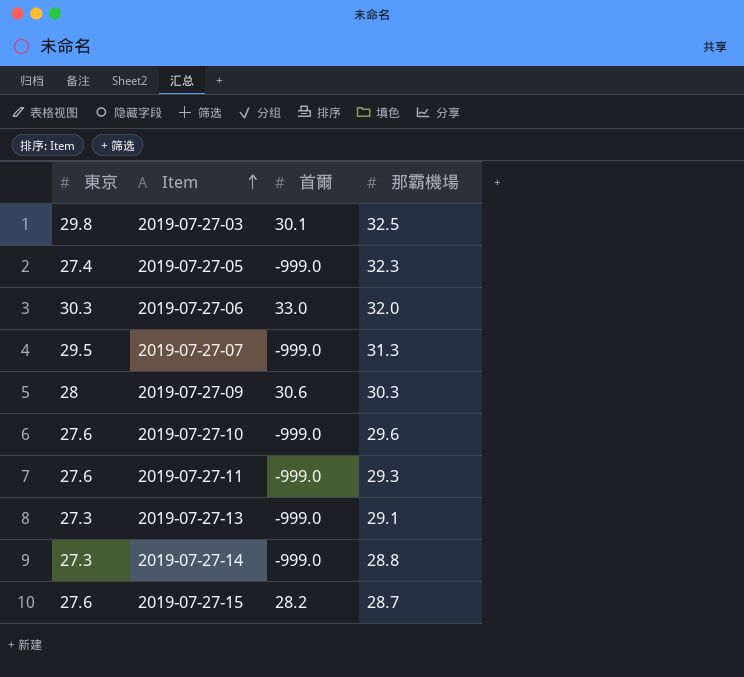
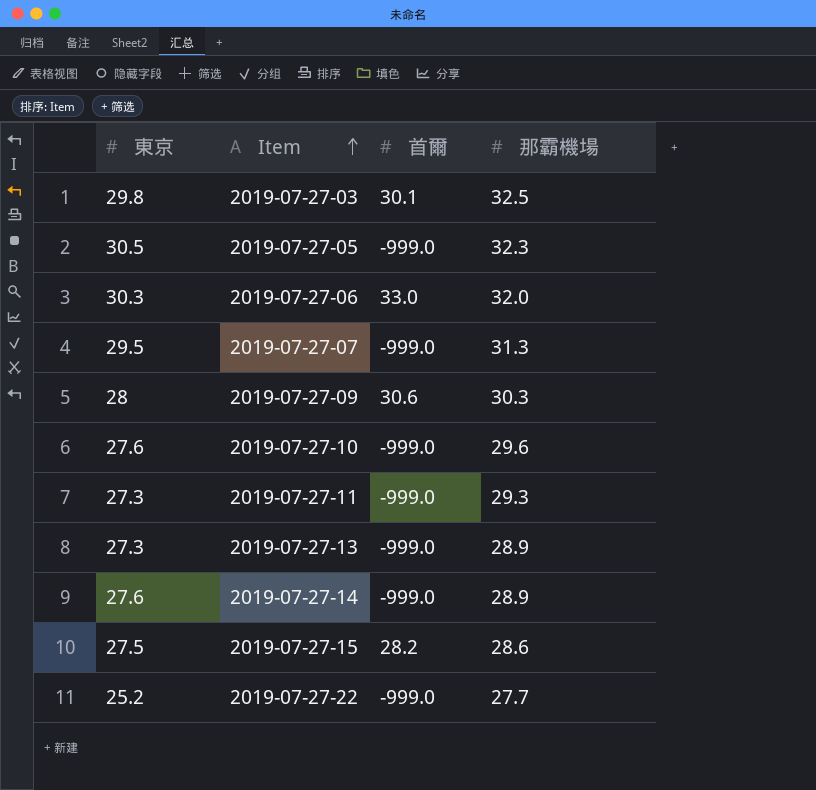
2019-07-27-05 | 東京: 27.4 -> 30.5
2019-07-27-11 | 東京: 27.6 -> 27.3
2019-07-27-13 | 那霸機場: 29.1 -> 28.9
2019-07-27-14 | 東京: 27.3 -> 27.6
2019-07-27-14 | 那霸機場: 28.8 -> 28.9
2019-07-27-15 | 東京: 27.6 -> 27.5
2019-07-27-15 | 那霸機場: 28.7 -> 28.6
row 2019-07-27-22: none -> 25.2 | -999.0 | 27.7

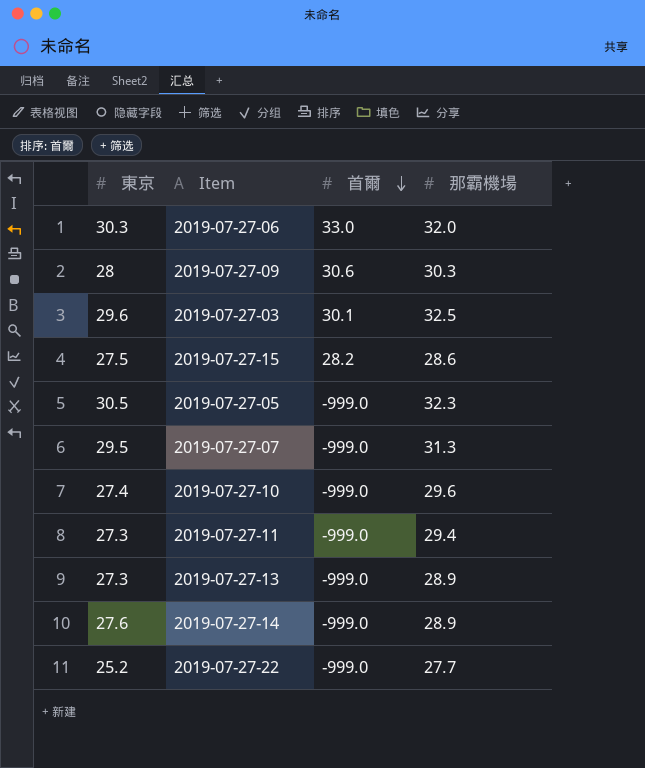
row order: Item ascending -> 首爾 descending
2019-07-27-03 | 東京: 29.8 -> 29.6
2019-07-27-10 | 東京: 27.6 -> 27.4
2019-07-27-11 | 那霸機場: 29.3 -> 29.4

